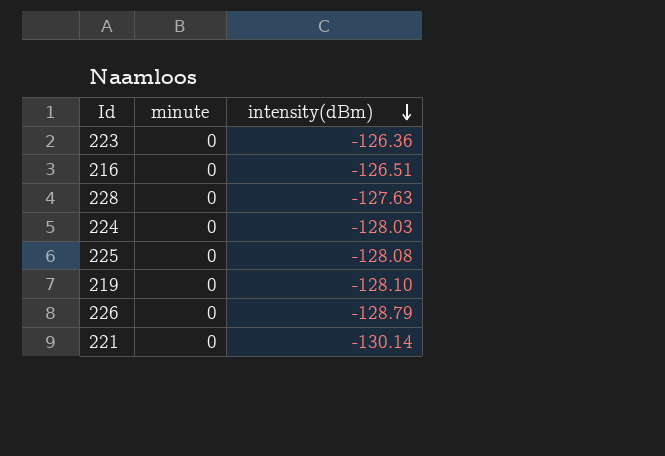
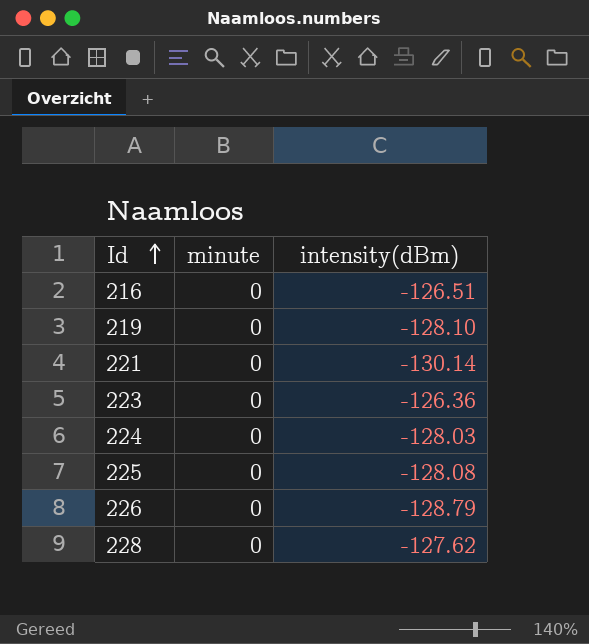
row order: intensity(dBm) descending -> Id ascending
228 | intensity(dBm): -127.63 -> -127.62

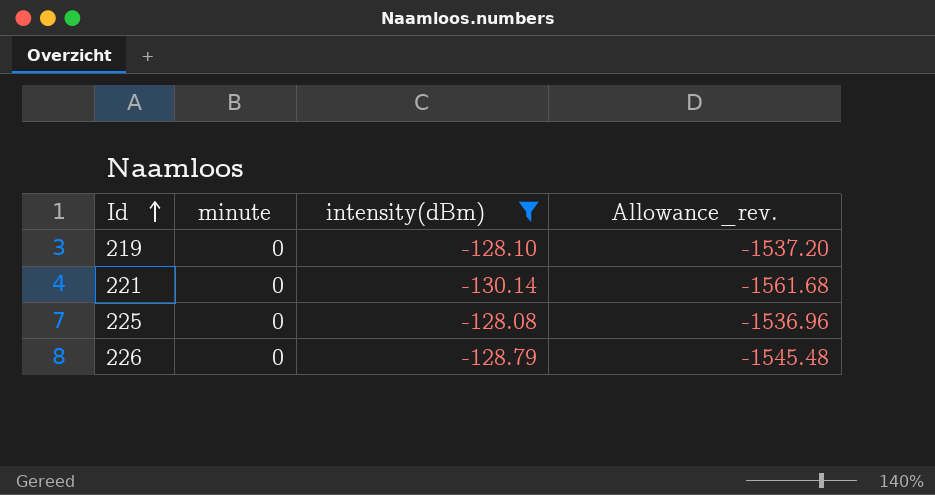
filter: none -> intensity(dBm) <= -128.08
column Allowance_rev. | formula: none -> [intensity(dBm)] * 12

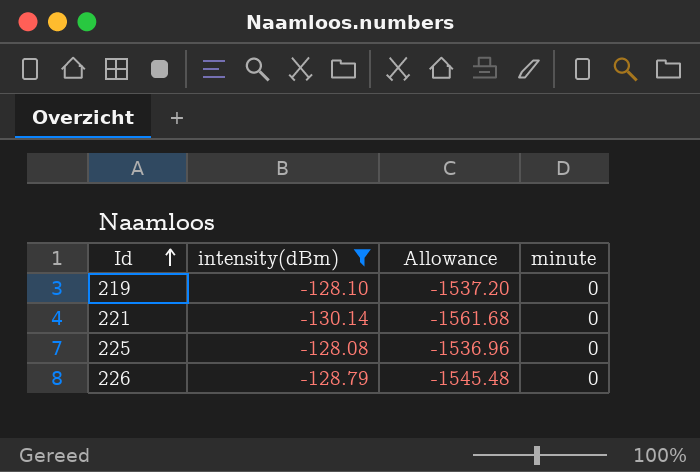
column name: Allowance_rev. -> Allowance
column minute | position: 2 -> 4

